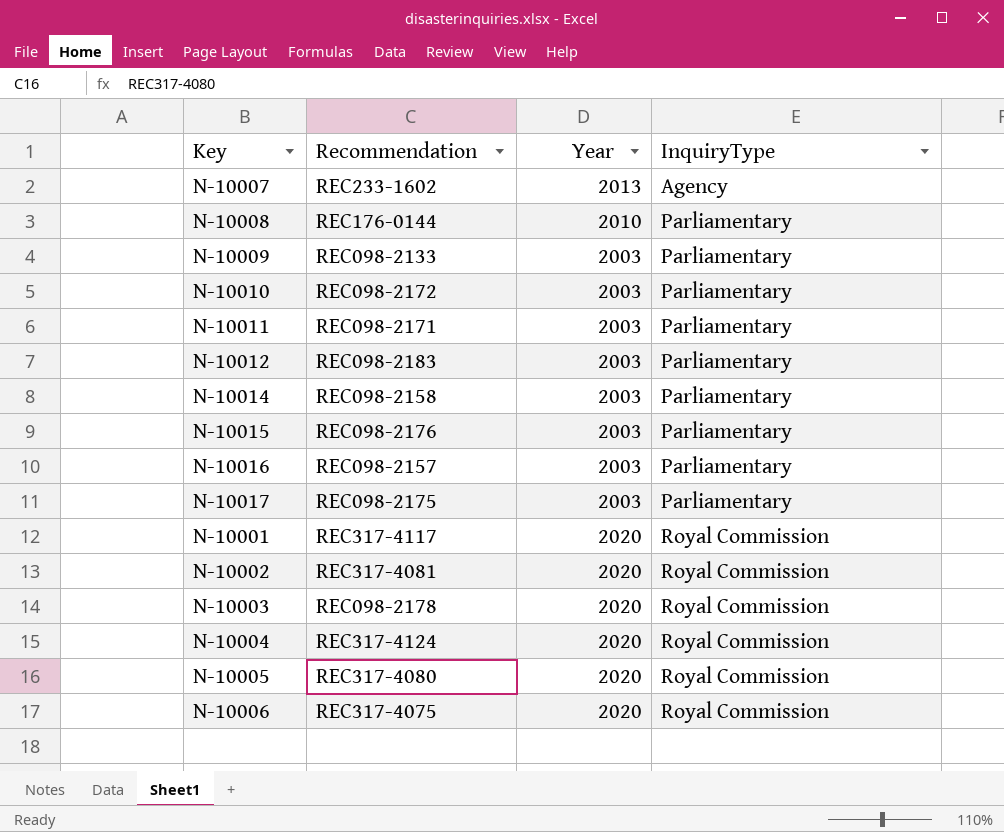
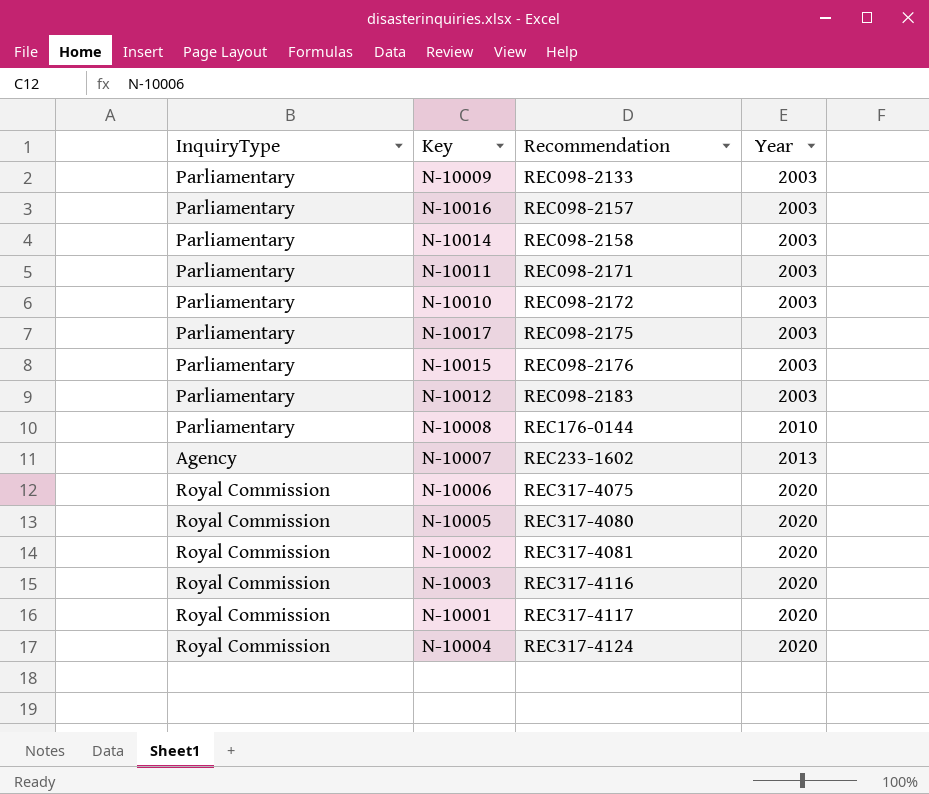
row order: InquiryType ascending -> Recommendation ascending
column InquiryType | position: 4 -> 1
N-10003 | Recommendation: REC098-2178 -> REC317-4116

